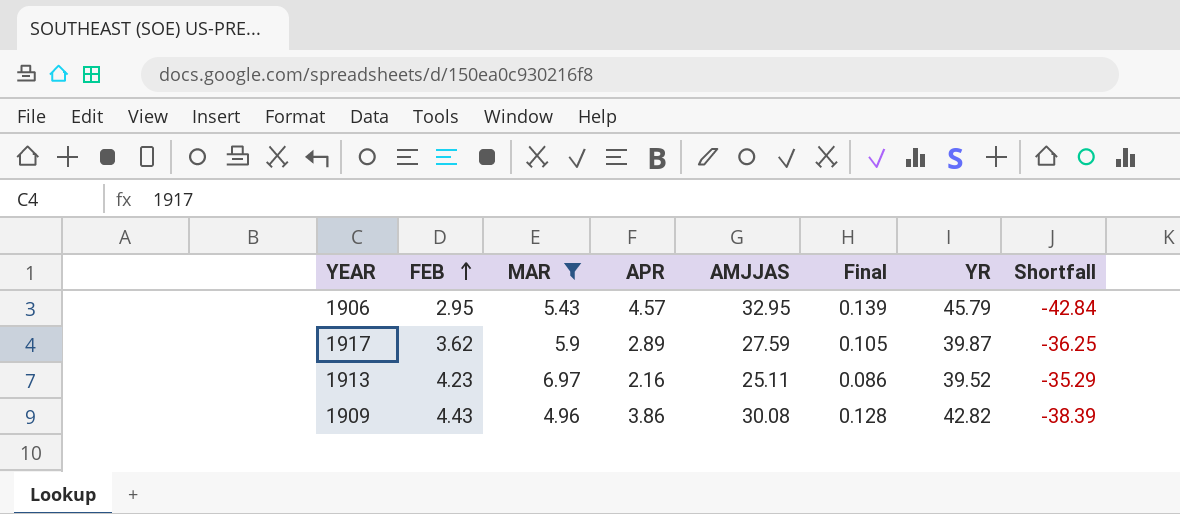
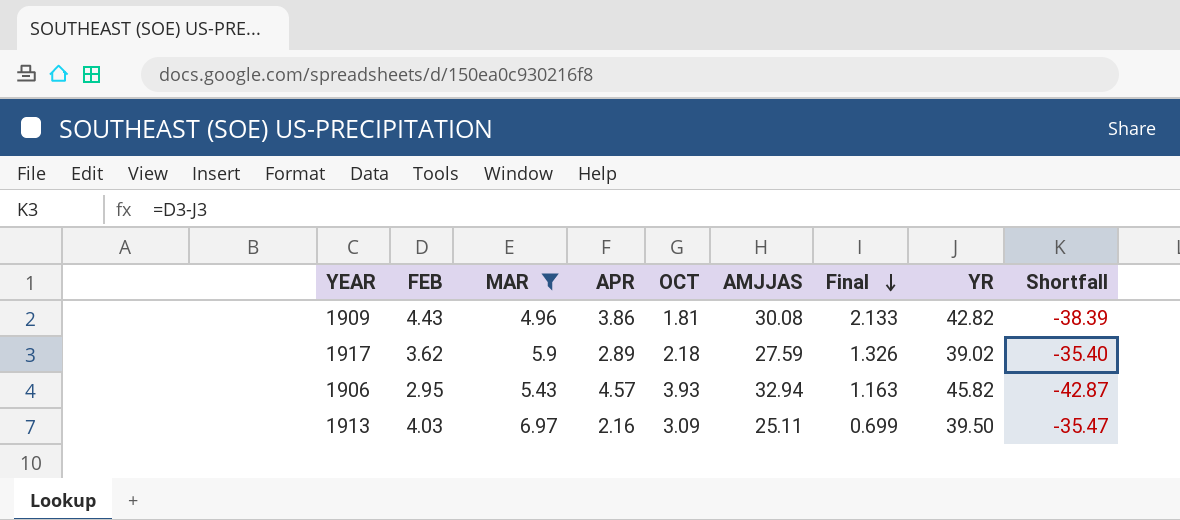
row order: FEB ascending -> Final descending
column OCT | position: none -> 5
column Final | formula: [APR] / [AMJJAS] -> [APR] / [OCT]
1917 | YR: 39.87 -> 39.02
1917 | Shortfall: -36.25 -> -35.40
1906 | AMJJAS: 32.95 -> 32.94
1906 | YR: 45.79 -> 45.82
1906 | Shortfall: -42.84 -> -42.87
1913 | FEB: 4.23 -> 4.03
1913 | YR: 39.52 -> 39.50
1913 | Shortfall: -35.29 -> -35.47

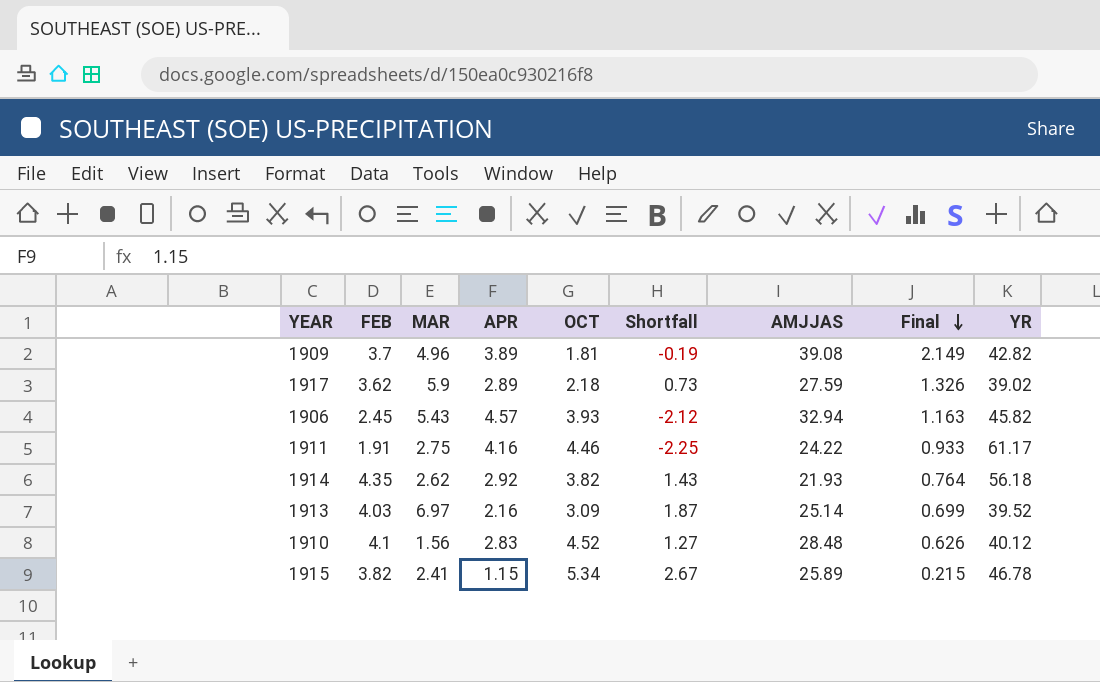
filter: MAR >= 4.96 -> none
column Shortfall | formula: [FEB] - [YR] -> [FEB] - [APR]
column Shortfall | position: 9 -> 6
1909 | FEB: 4.43 -> 3.7
1909 | APR: 3.86 -> 3.89
1909 | AMJJAS: 30.08 -> 39.08
1909 | Final: 2.133 -> 2.149
1906 | FEB: 2.95 -> 2.45
1913 | AMJJAS: 25.11 -> 25.14
1913 | YR: 39.50 -> 39.52

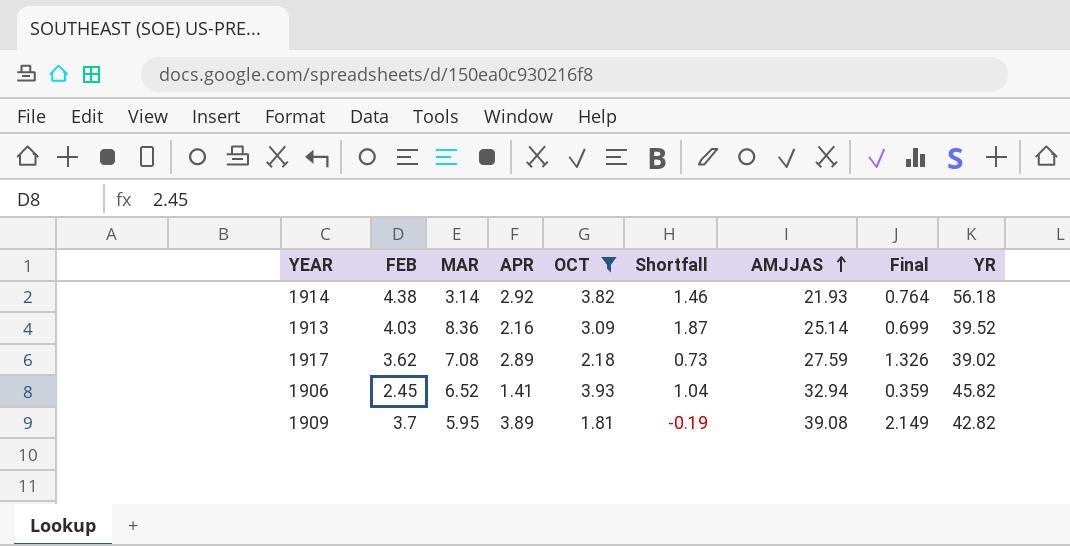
filter: none -> OCT <= 3.93
row order: Final descending -> AMJJAS ascending
1914 | FEB: 4.35 -> 4.38
1914 | MAR: 2.62 -> 3.14
1914 | Shortfall: 1.43 -> 1.46
1913 | MAR: 6.97 -> 8.36
1917 | MAR: 5.9 -> 7.08
1906 | MAR: 5.43 -> 6.52
1906 | APR: 4.57 -> 1.41
1906 | Shortfall: -2.12 -> 1.04
1906 | Final: 1.163 -> 0.359
1909 | MAR: 4.96 -> 5.95

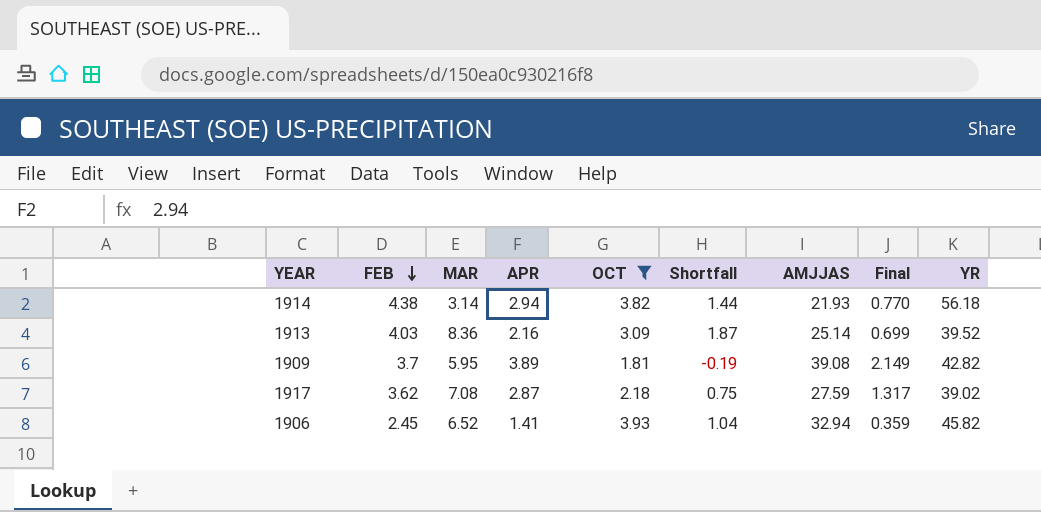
row order: AMJJAS ascending -> FEB descending
1914 | APR: 2.92 -> 2.94
1914 | Shortfall: 1.46 -> 1.44
1914 | Final: 0.764 -> 0.770
1917 | APR: 2.89 -> 2.87
1917 | Shortfall: 0.73 -> 0.75
1917 | Final: 1.326 -> 1.317

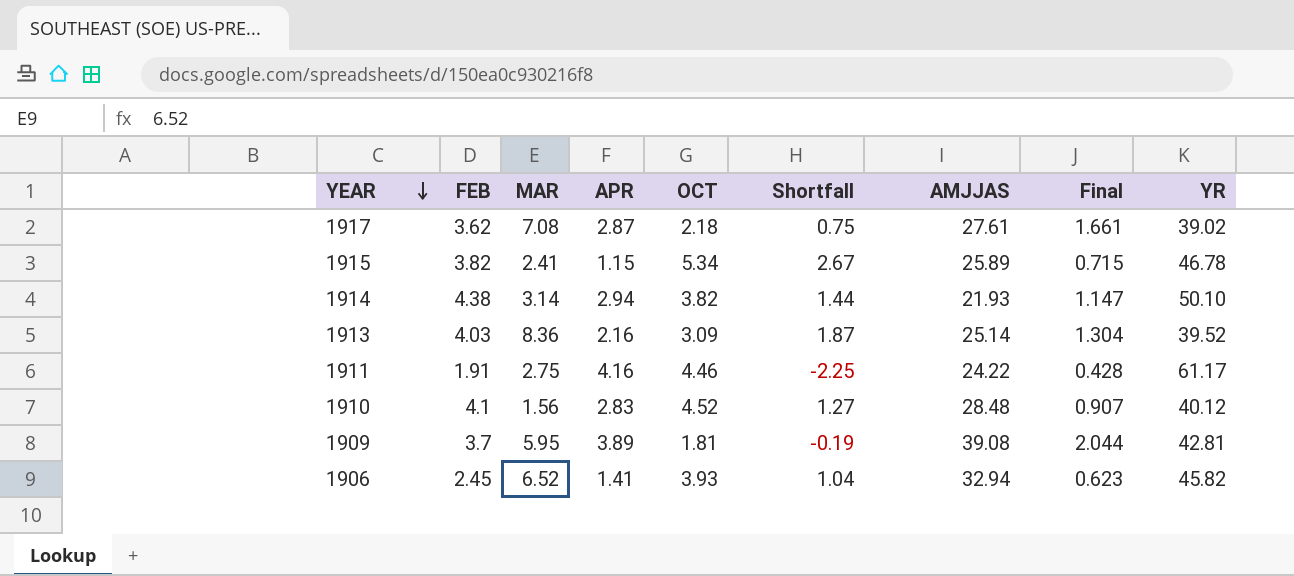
filter: OCT <= 3.93 -> none
row order: FEB descending -> YEAR descending
column Final | formula: [APR] / [OCT] -> [FEB] / [OCT]
1917 | AMJJAS: 27.59 -> 27.61
1914 | YR: 56.18 -> 50.10
1909 | YR: 42.82 -> 42.81

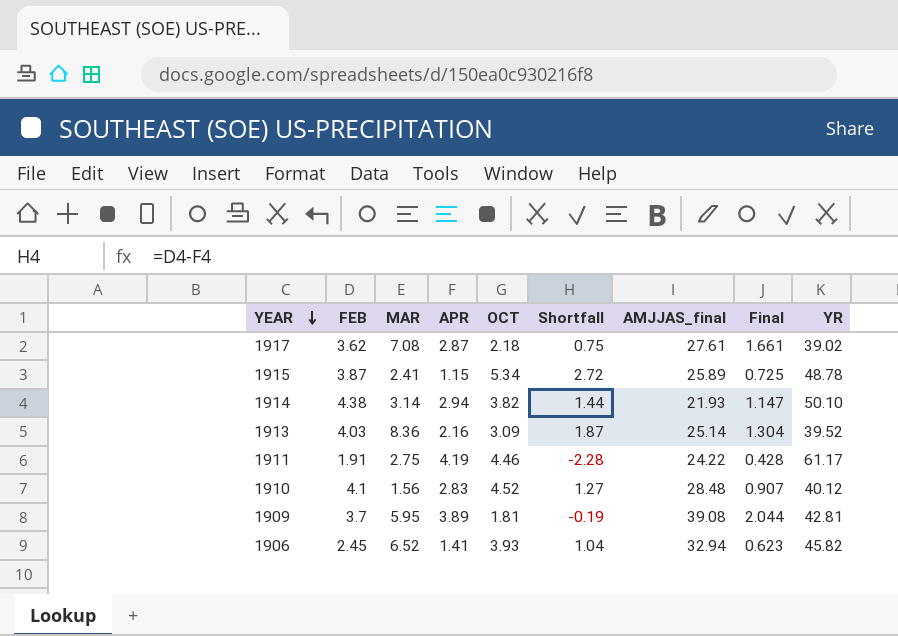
column name: AMJJAS -> AMJJAS_final
1915 | FEB: 3.82 -> 3.87
1915 | Shortfall: 2.67 -> 2.72
1915 | Final: 0.715 -> 0.725
1915 | YR: 46.78 -> 48.78
1911 | APR: 4.16 -> 4.19
1911 | Shortfall: -2.25 -> -2.28

